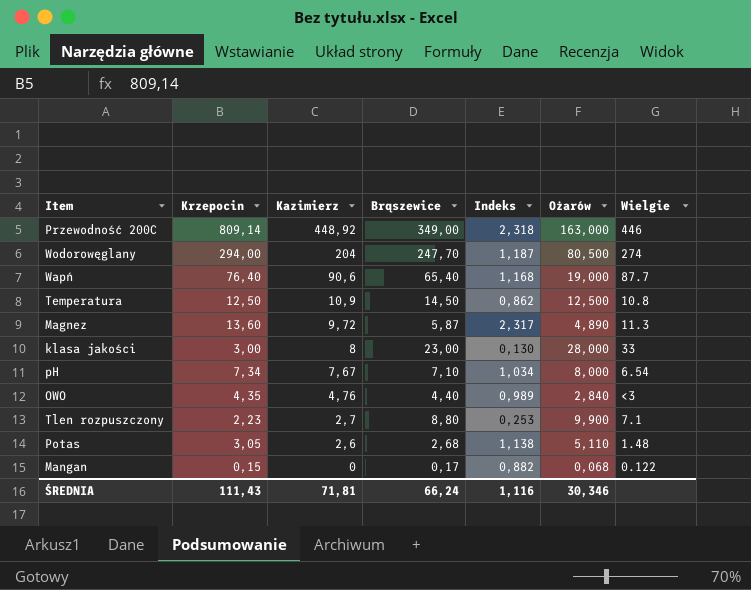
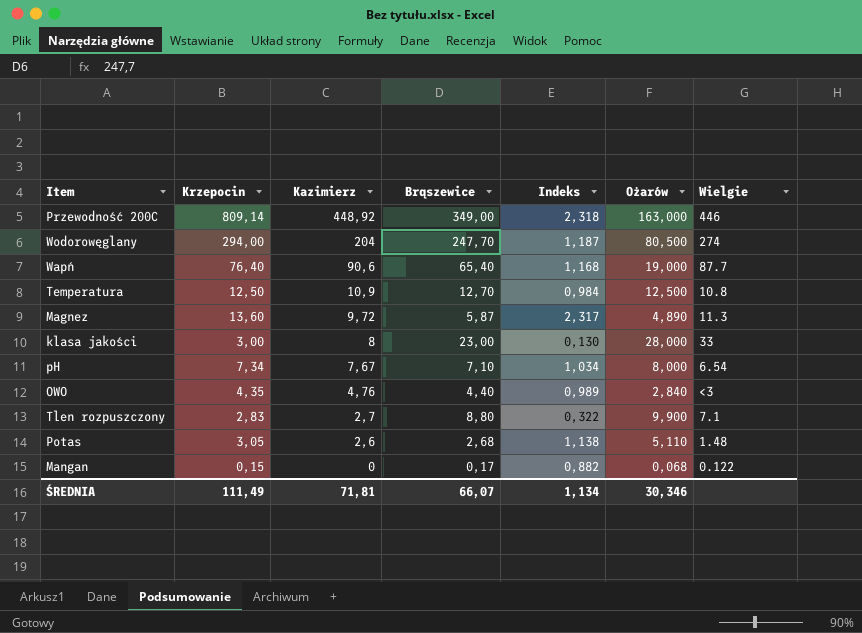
Temperatura | Brąszewice: 14,50 -> 12,70
Temperatura | Indeks: 0,862 -> 0,984
Tlen rozpuszczony | Krzepocin: 2,23 -> 2,83
Tlen rozpuszczony | Indeks: 0,253 -> 0,322
ŚREDNIA | Krzepocin: 111,43 -> 111,49
ŚREDNIA | Brąszewice: 66,24 -> 66,07
ŚREDNIA | Indeks: 1,116 -> 1,134

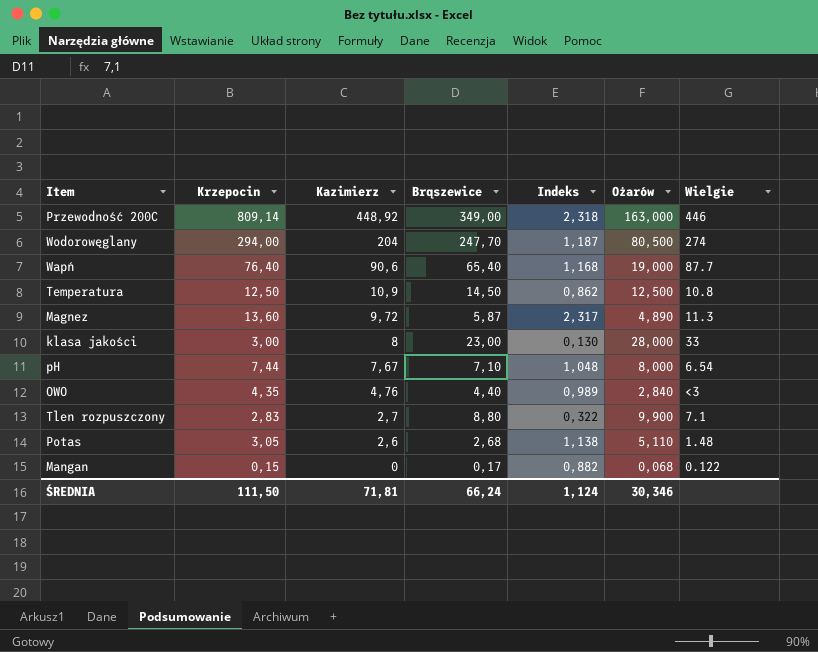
Temperatura | Brąszewice: 12,70 -> 14,50
Temperatura | Indeks: 0,984 -> 0,862
pH | Krzepocin: 7,34 -> 7,44
pH | Indeks: 1,034 -> 1,048
ŚREDNIA | Krzepocin: 111,49 -> 111,50
ŚREDNIA | Brąszewice: 66,07 -> 66,24
ŚREDNIA | Indeks: 1,134 -> 1,124

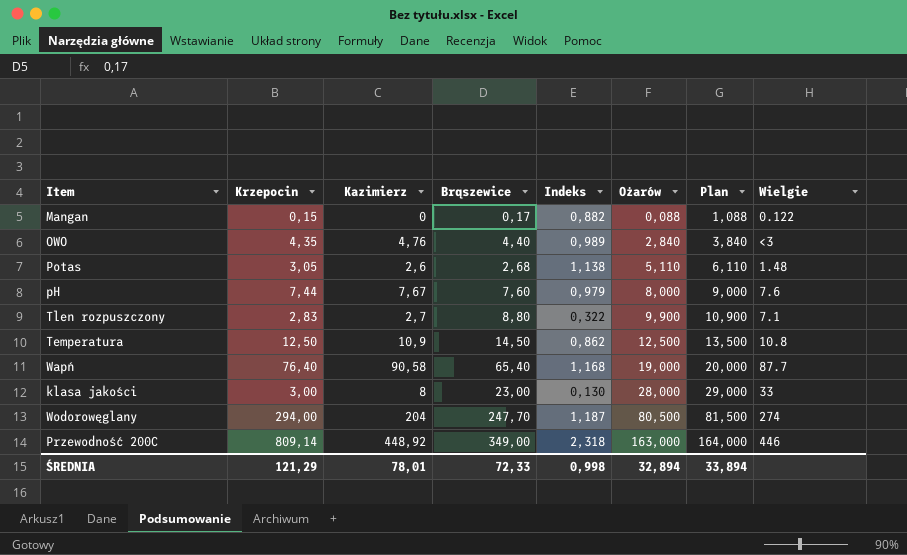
row order: Kazimierz descending -> Ożarów ascending
column Plan | formula: none -> [Ożarów] + 1
row Magnez: 13,60 | 9,72 | 5,87 | 2,317 | 4,890 | 11.3 -> none
Mangan | Ożarów: 0,068 -> 0,088
pH | Brąszewice: 7,10 -> 7,60
pH | Indeks: 1,048 -> 0,979
pH | Wielgie: 6.54 -> 7.6
Wapń | Kazimierz: 90,6 -> 90,58
ŚREDNIA | Krzepocin: 111,50 -> 121,29
ŚREDNIA | Kazimierz: 71,81 -> 78,01
ŚREDNIA | Brąszewice: 66,24 -> 72,33
ŚREDNIA | Indeks: 1,124 -> 0,998
ŚREDNIA | Ożarów: 30,346 -> 32,894

